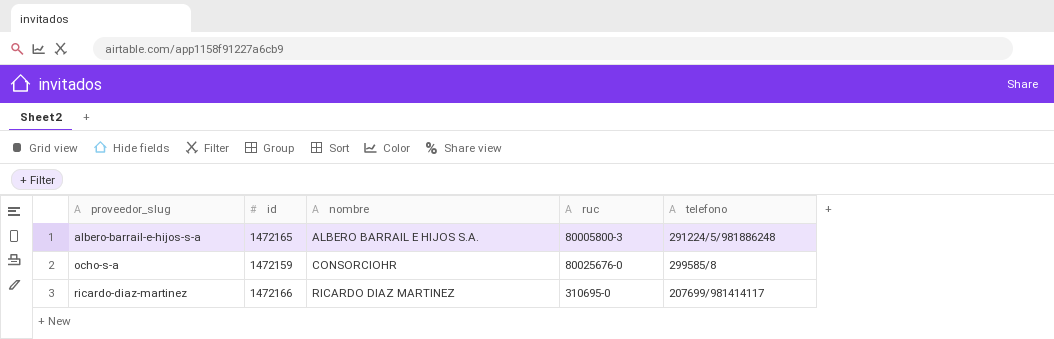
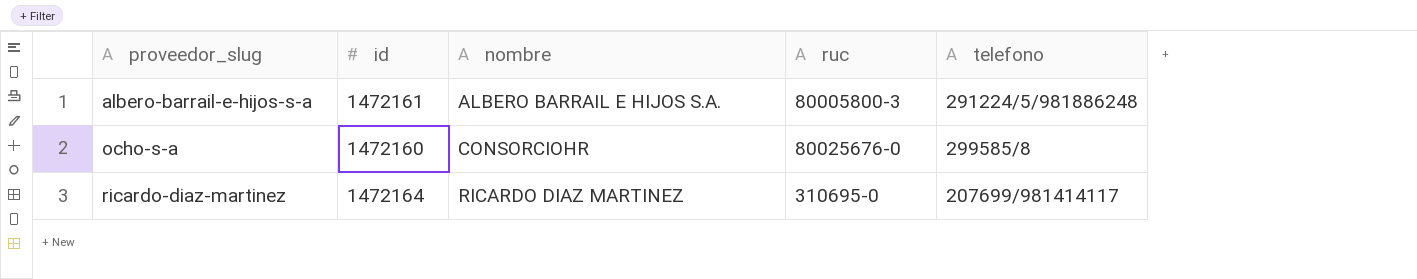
albero-barrail-e-hijos-s-a | id: 1472165 -> 1472161
ocho-s-a | id: 1472159 -> 1472160
ricardo-diaz-martinez | id: 1472166 -> 1472164

